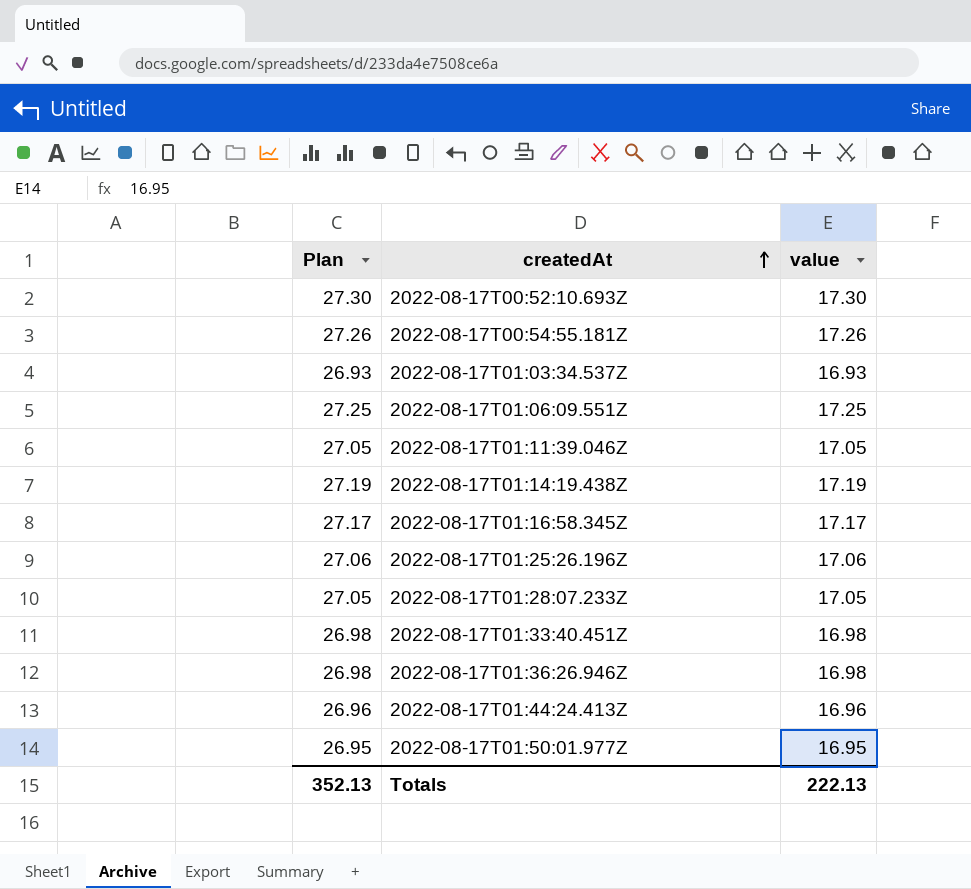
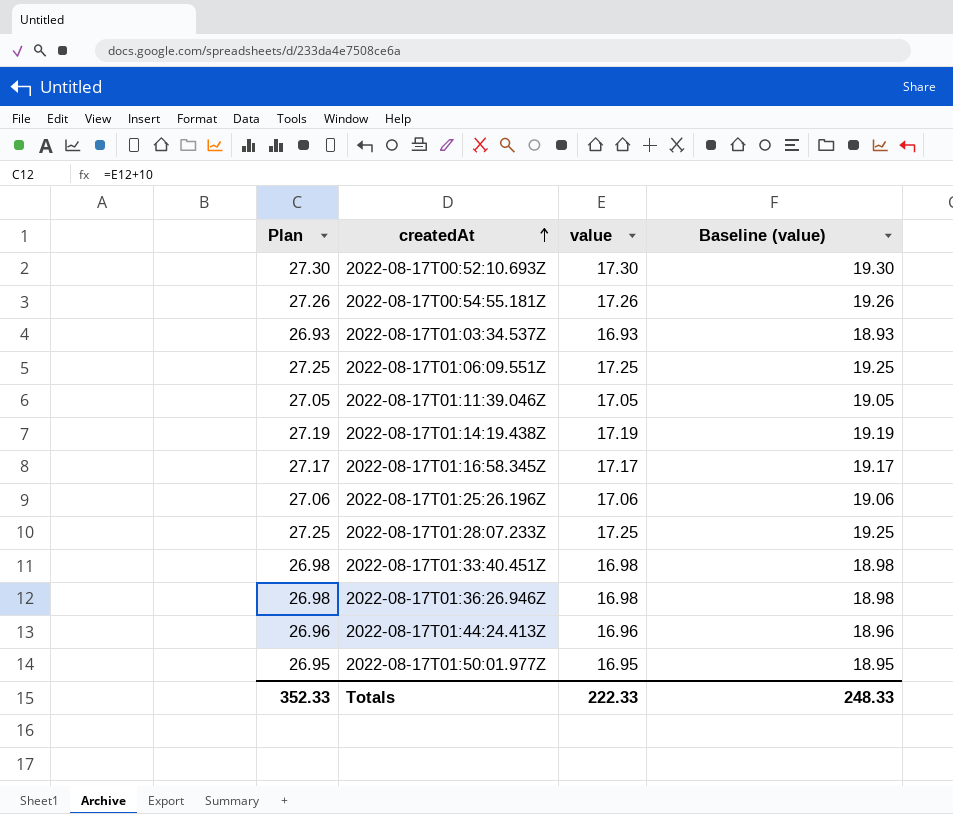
column Baseline (value) | formula: none -> [value] + 2
2022-08-17T01:28:07.233Z | Plan: 27.05 -> 27.25
2022-08-17T01:28:07.233Z | value: 17.05 -> 17.25
Totals | Plan: 352.13 -> 352.33
Totals | value: 222.13 -> 222.33

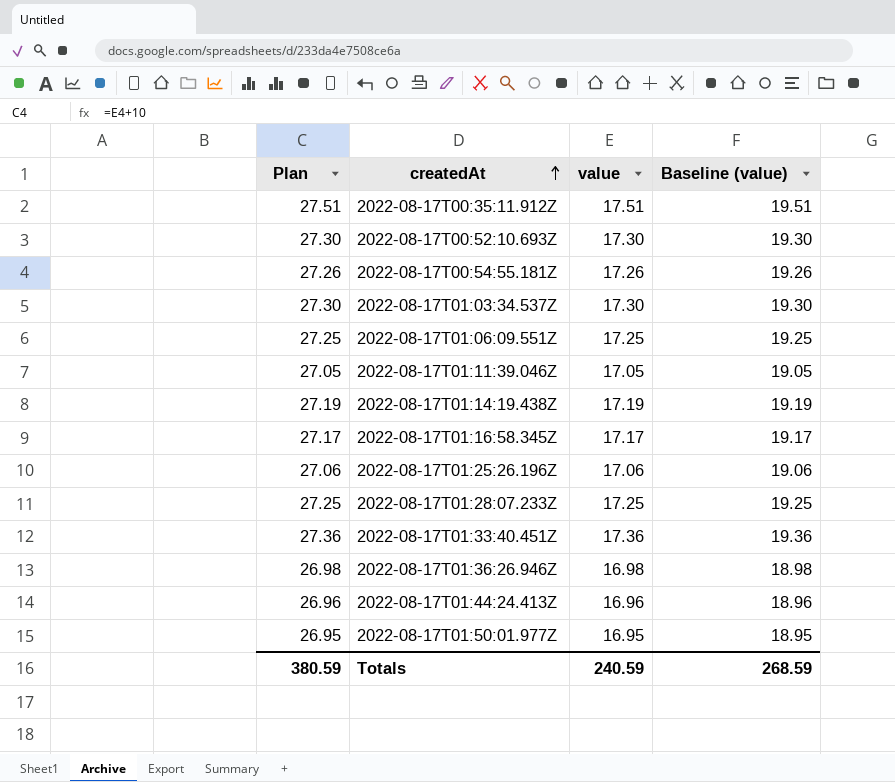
row 2022-08-17T00:35:11.912Z: none -> 27.51 | 17.51 | 19.51
2022-08-17T01:03:34.537Z | Plan: 26.93 -> 27.30
2022-08-17T01:03:34.537Z | value: 16.93 -> 17.30
2022-08-17T01:03:34.537Z | Baseline (value): 18.93 -> 19.30
2022-08-17T01:33:40.451Z | Plan: 26.98 -> 27.36
2022-08-17T01:33:40.451Z | value: 16.98 -> 17.36
2022-08-17T01:33:40.451Z | Baseline (value): 18.98 -> 19.36
Totals | Plan: 352.33 -> 380.59
Totals | value: 222.33 -> 240.59
Totals | Baseline (value): 248.33 -> 268.59

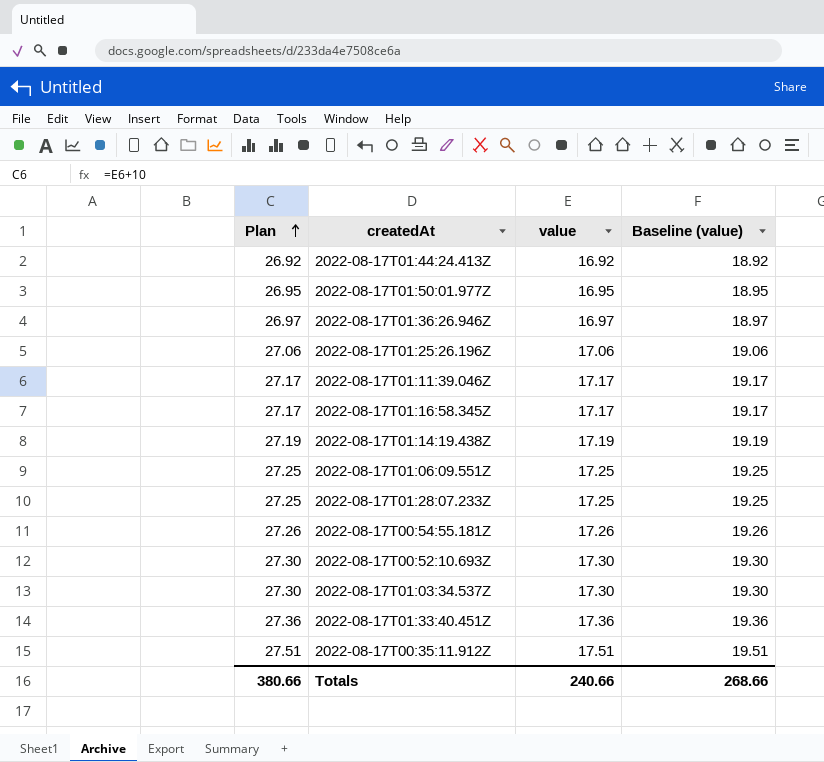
row order: createdAt ascending -> Plan ascending
2022-08-17T01:44:24.413Z | Plan: 26.96 -> 26.92
2022-08-17T01:44:24.413Z | value: 16.96 -> 16.92
2022-08-17T01:44:24.413Z | Baseline (value): 18.96 -> 18.92
2022-08-17T01:36:26.946Z | Plan: 26.98 -> 26.97
2022-08-17T01:36:26.946Z | value: 16.98 -> 16.97
2022-08-17T01:36:26.946Z | Baseline (value): 18.98 -> 18.97
2022-08-17T01:11:39.046Z | Plan: 27.05 -> 27.17
2022-08-17T01:11:39.046Z | value: 17.05 -> 17.17
2022-08-17T01:11:39.046Z | Baseline (value): 19.05 -> 19.17
Totals | Plan: 380.59 -> 380.66
Totals | value: 240.59 -> 240.66
Totals | Baseline (value): 268.59 -> 268.66

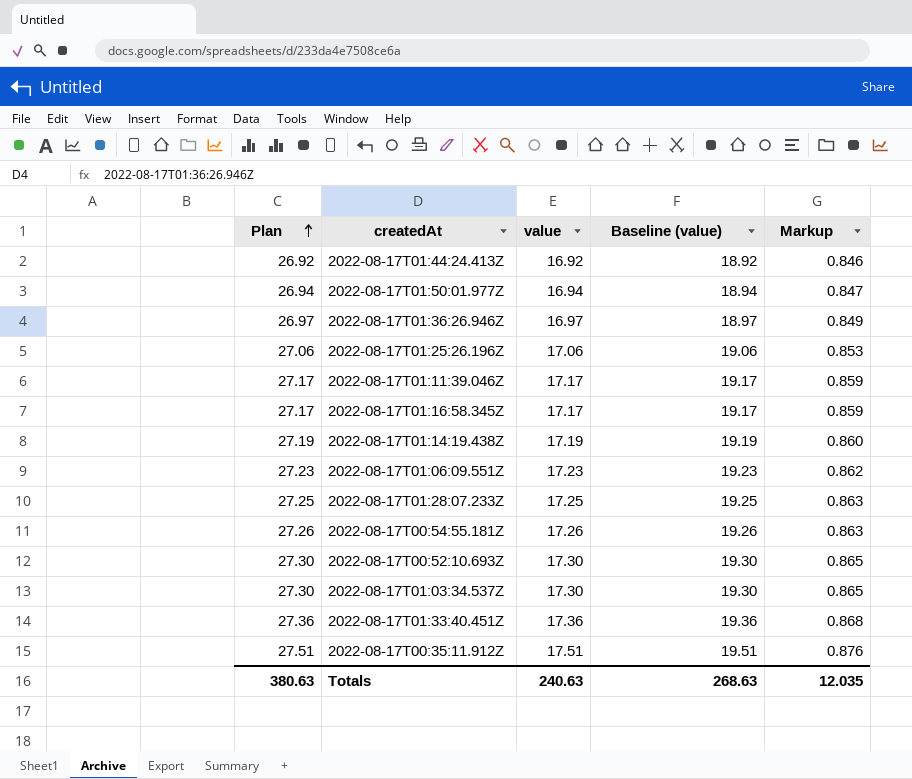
column Markup | formula: none -> [value] * 0.05
2022-08-17T01:50:01.977Z | Plan: 26.95 -> 26.94
2022-08-17T01:50:01.977Z | value: 16.95 -> 16.94
2022-08-17T01:50:01.977Z | Baseline (value): 18.95 -> 18.94
2022-08-17T01:06:09.551Z | Plan: 27.25 -> 27.23
2022-08-17T01:06:09.551Z | value: 17.25 -> 17.23
2022-08-17T01:06:09.551Z | Baseline (value): 19.25 -> 19.23
Totals | Plan: 380.66 -> 380.63
Totals | value: 240.66 -> 240.63
Totals | Baseline (value): 268.66 -> 268.63

